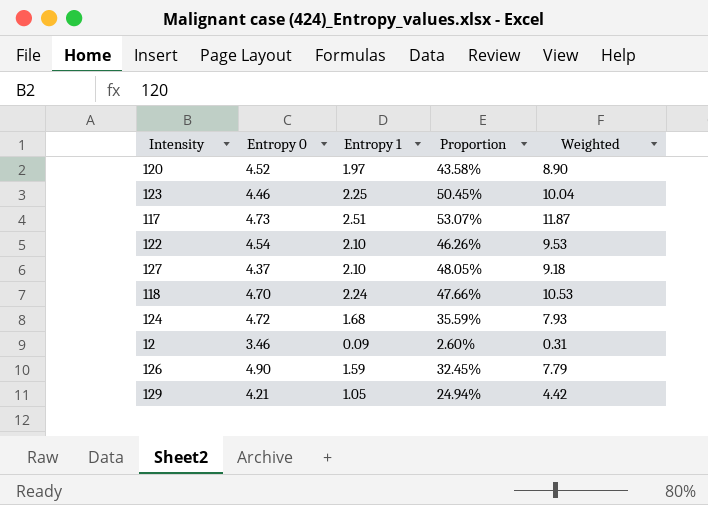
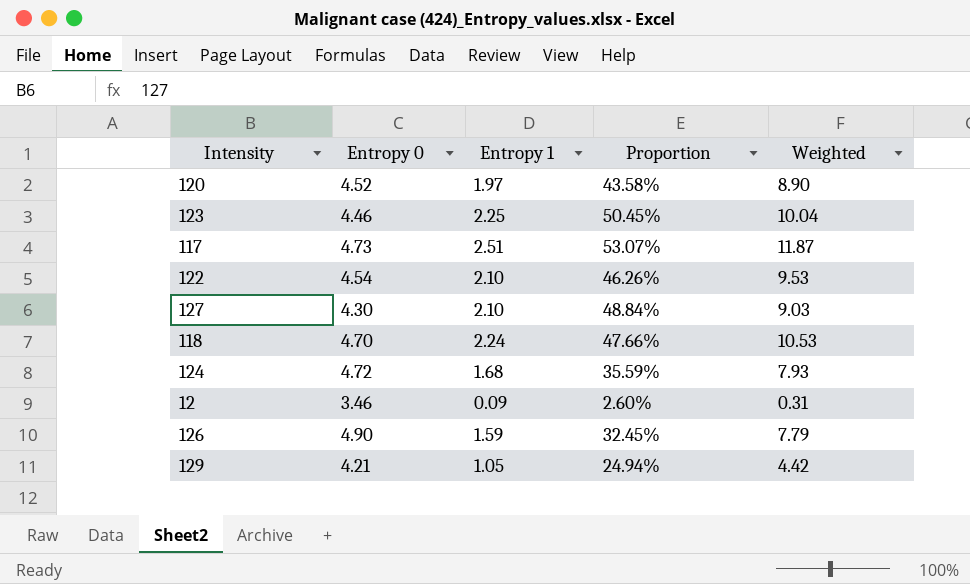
127 | Entropy 0: 4.37 -> 4.30
127 | Proportion: 48.05% -> 48.84%
127 | Weighted: 9.18 -> 9.03

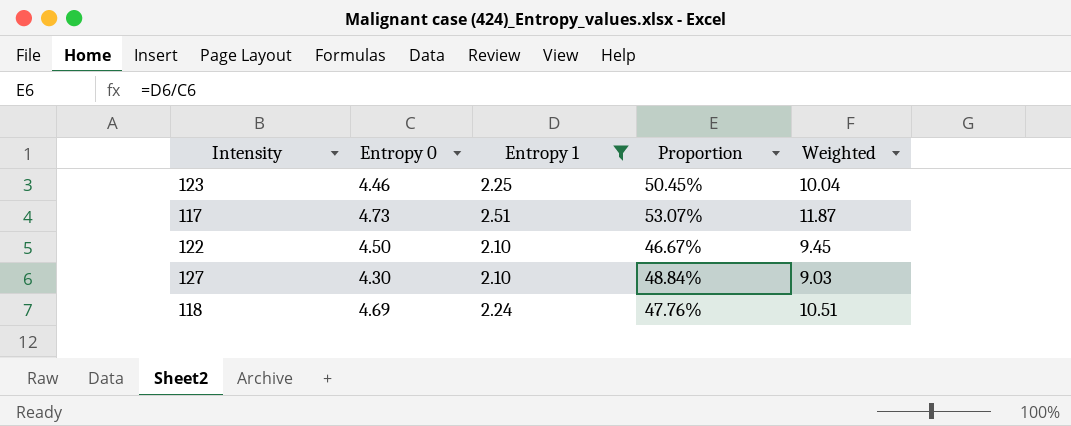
filter: none -> Entropy 1 >= 2.10
122 | Entropy 0: 4.54 -> 4.50
122 | Proportion: 46.26% -> 46.67%
122 | Weighted: 9.53 -> 9.45
118 | Entropy 0: 4.70 -> 4.69
118 | Proportion: 47.66% -> 47.76%
118 | Weighted: 10.53 -> 10.51

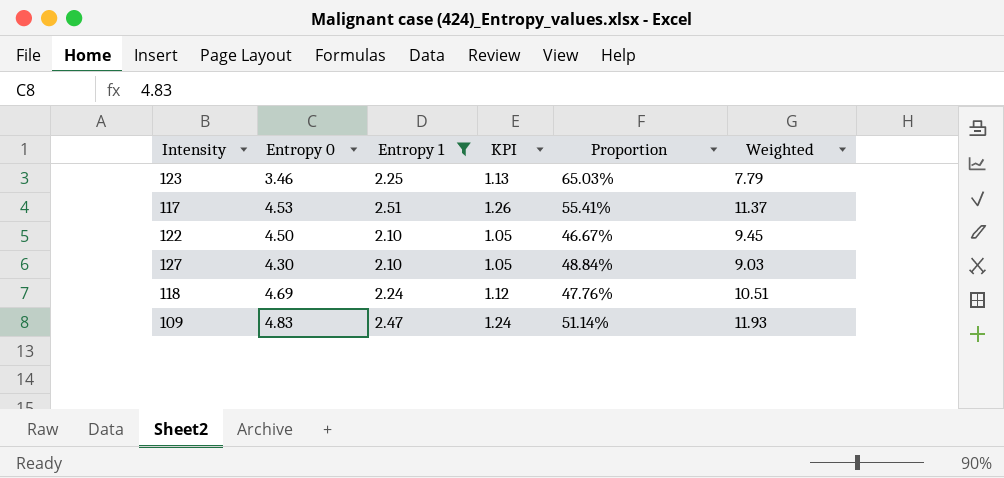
column KPI | formula: none -> [Entropy 1] * 0.5
123 | Entropy 0: 4.46 -> 3.46
123 | Proportion: 50.45% -> 65.03%
123 | Weighted: 10.04 -> 7.79
117 | Entropy 0: 4.73 -> 4.53
117 | Proportion: 53.07% -> 55.41%
117 | Weighted: 11.87 -> 11.37
row 109: none -> 4.83 | 2.47 | 1.24 | 51.14% | 11.93

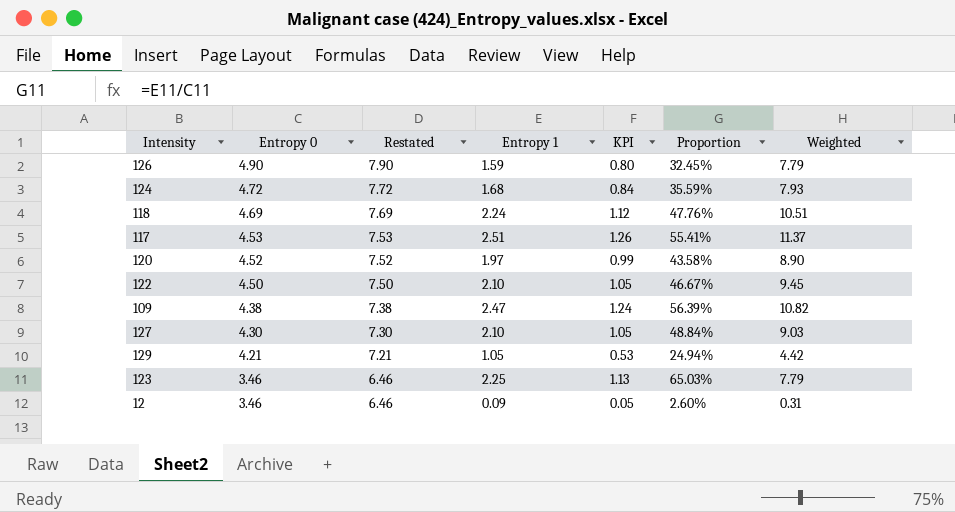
filter: Entropy 1 >= 2.10 -> none
row order: none -> Entropy 0 descending
column Restated | formula: none -> [Entropy 0] + 3
109 | Entropy 0: 4.83 -> 4.38
109 | Proportion: 51.14% -> 56.39%
109 | Weighted: 11.93 -> 10.82

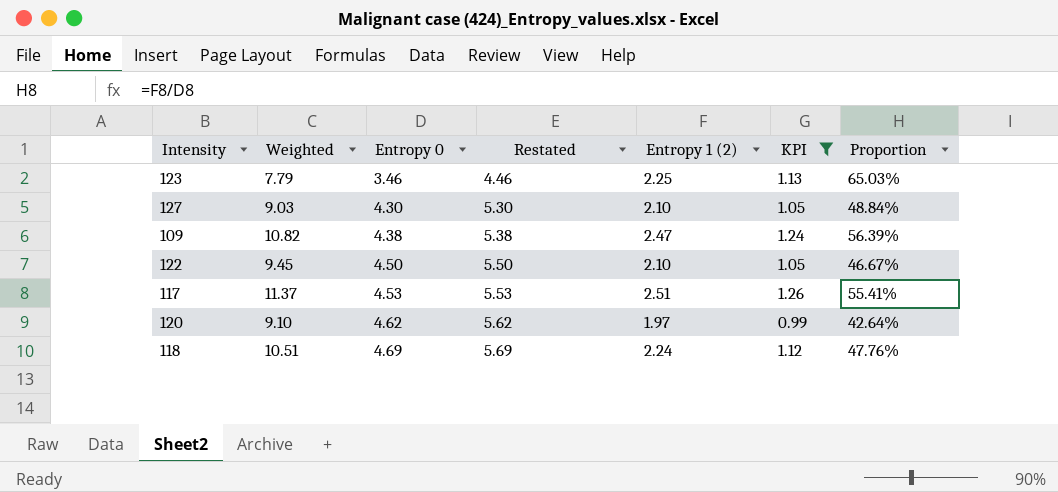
filter: none -> KPI >= 0.99
row order: Entropy 0 descending -> Entropy 0 ascending
column Weighted | position: 7 -> 2
column Restated | formula: [Entropy 0] + 3 -> [Entropy 0] + 1
column name: Entropy 1 -> Entropy 1 (2)
120 | Weighted: 8.90 -> 9.10
120 | Entropy 0: 4.52 -> 4.62
120 | Proportion: 43.58% -> 42.64%

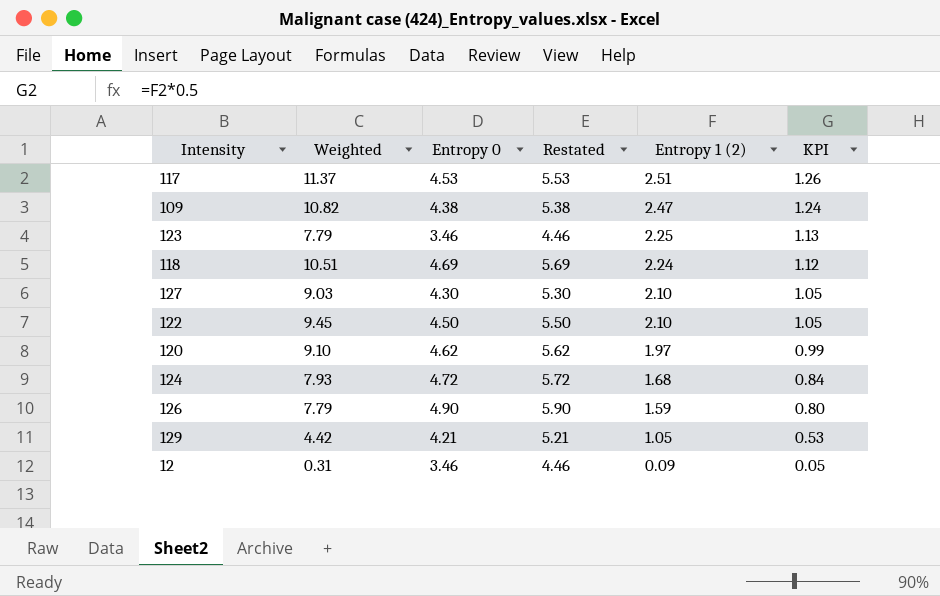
filter: KPI >= 0.99 -> none
row order: Entropy 0 ascending -> Entropy 1 (2) descending
column Proportion | formula: [Entropy 1 (2)] / [Entropy 0] -> none

